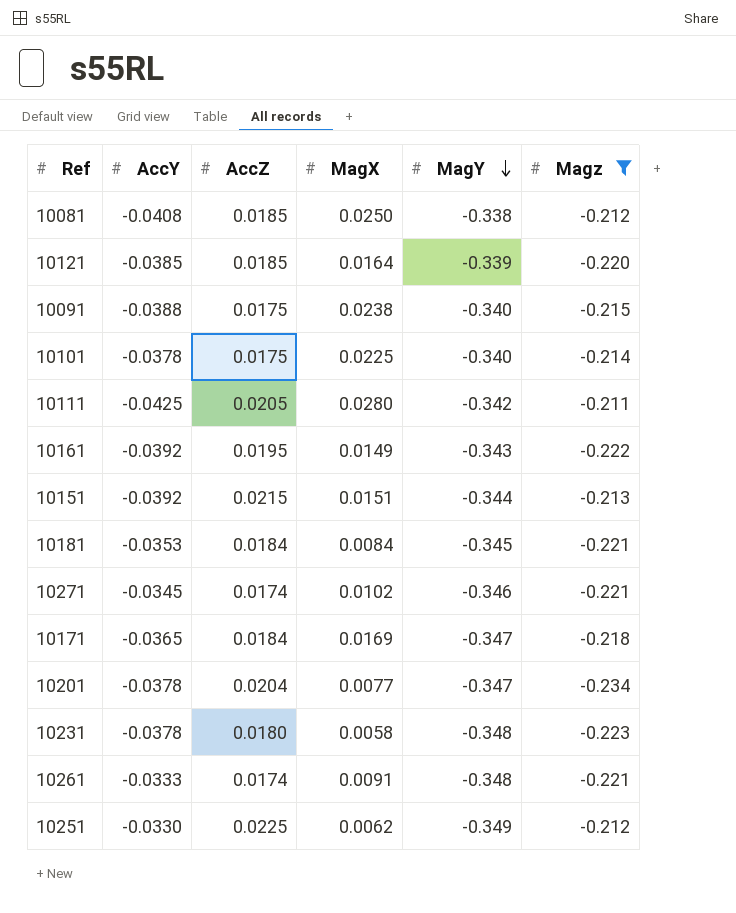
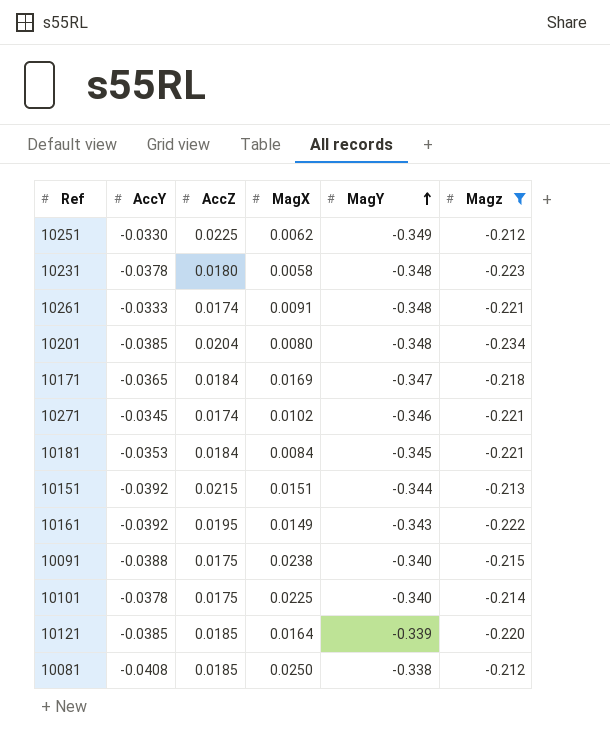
row order: MagY descending -> MagY ascending
row 10111: -0.0425 | 0.0205 | 0.0280 | -0.342 | -0.211 -> none
10201 | AccY: -0.0378 -> -0.0385
10201 | MagX: 0.0077 -> 0.0080
10201 | MagY: -0.347 -> -0.348

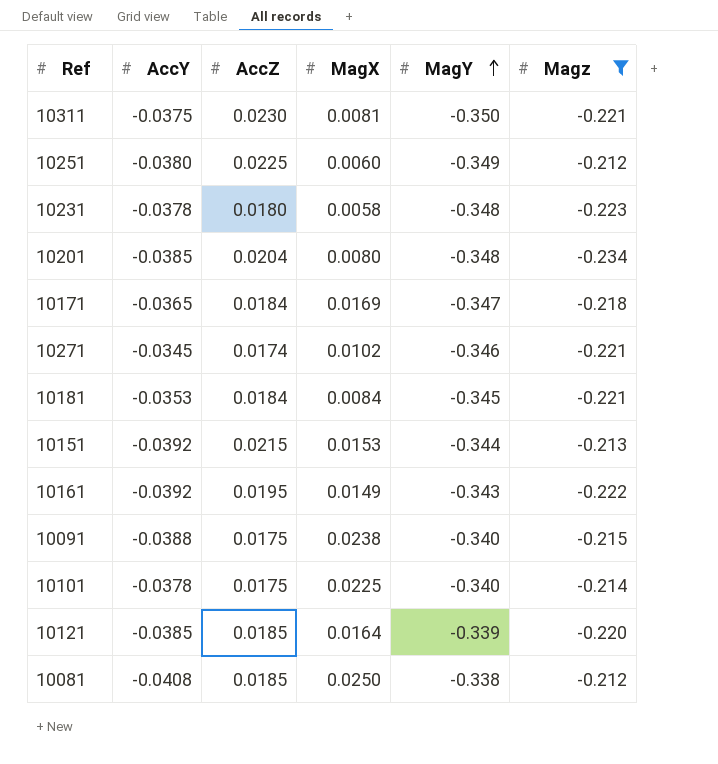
row 10261: -0.0333 | 0.0174 | 0.0091 | -0.348 | -0.221 -> none
row 10311: none -> -0.0375 | 0.0230 | 0.0081 | -0.350 | -0.221
10251 | AccY: -0.0330 -> -0.0380
10251 | MagX: 0.0062 -> 0.0060
10151 | MagX: 0.0151 -> 0.0153

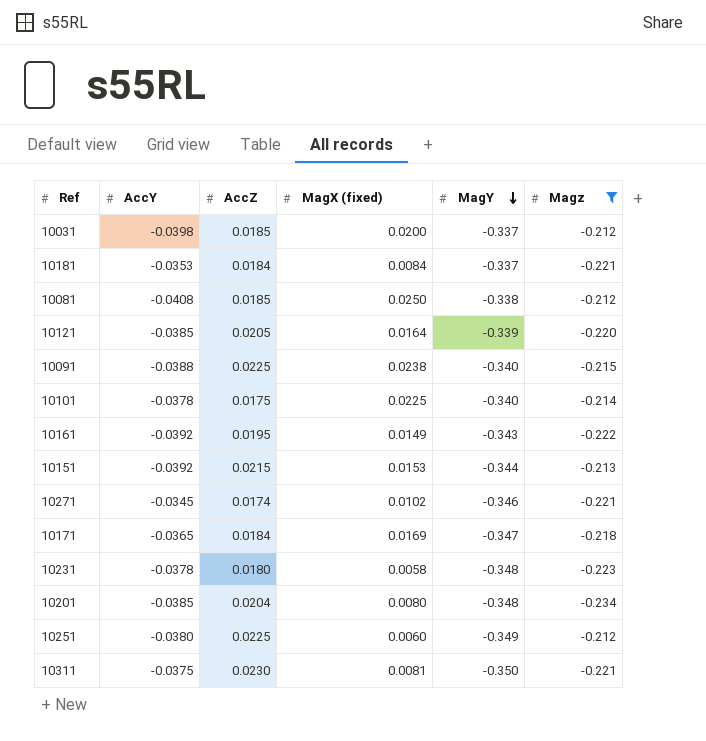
row order: MagY ascending -> MagY descending
column name: MagX -> MagX (fixed)
row 10031: none -> -0.0398 | 0.0185 | 0.0200 | -0.337 | -0.212
10181 | MagY: -0.345 -> -0.337
10121 | AccZ: 0.0185 -> 0.0205
10091 | AccZ: 0.0175 -> 0.0225

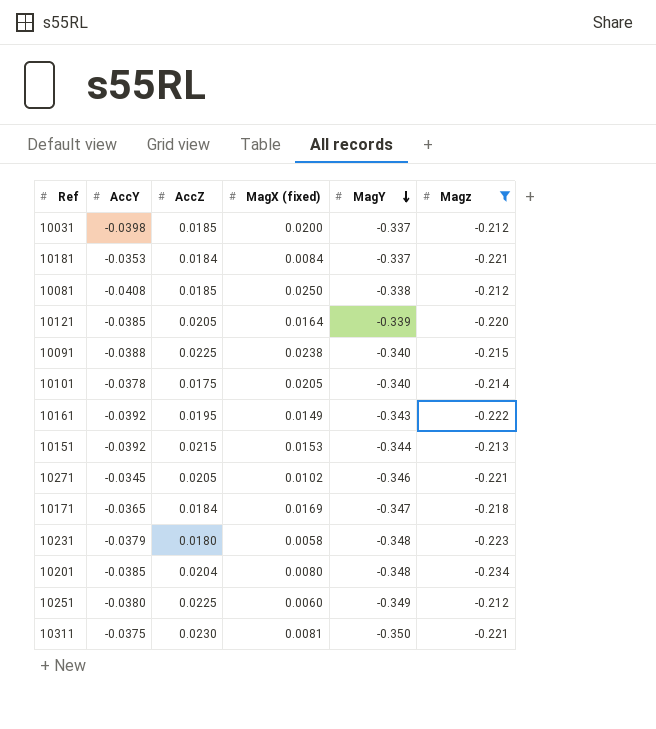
10101 | MagX (fixed): 0.0225 -> 0.0205
10271 | AccZ: 0.0174 -> 0.0205
10231 | AccY: -0.0378 -> -0.0379

